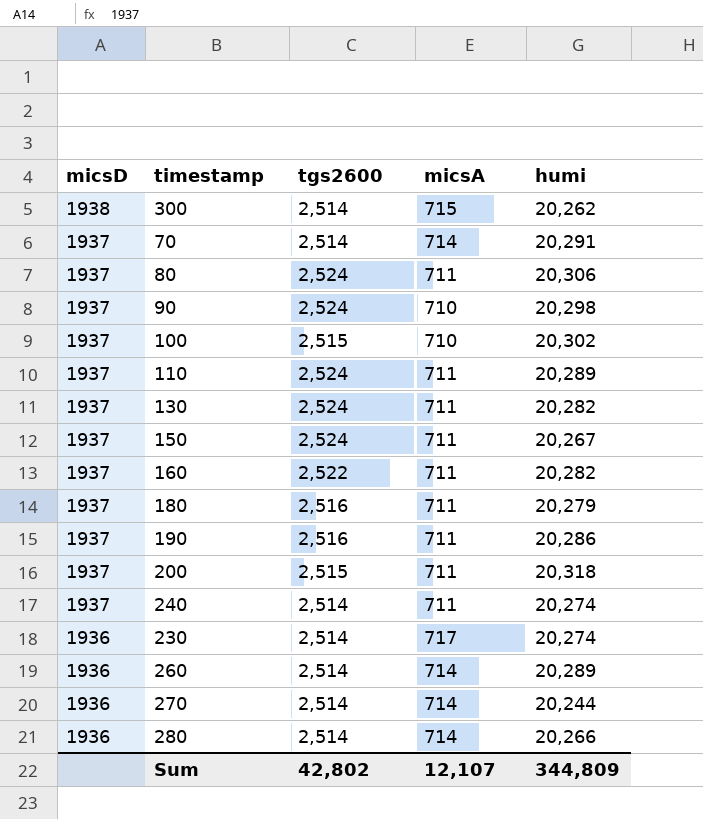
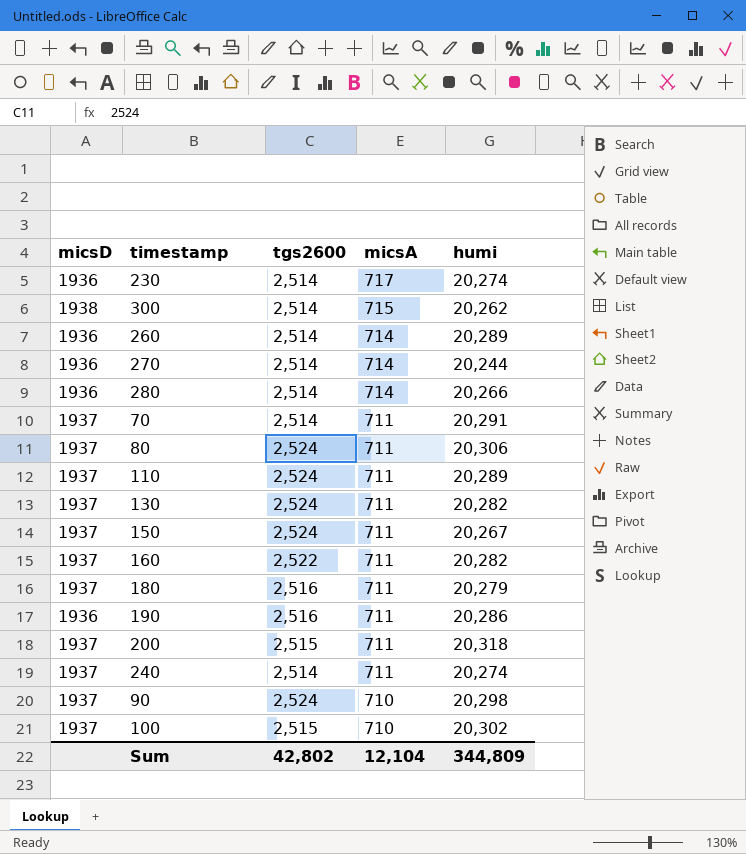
row order: micsD descending -> micsA descending
70 | micsA: 714 -> 711
190 | micsD: 1937 -> 1936
Sum | micsA: 12,107 -> 12,104

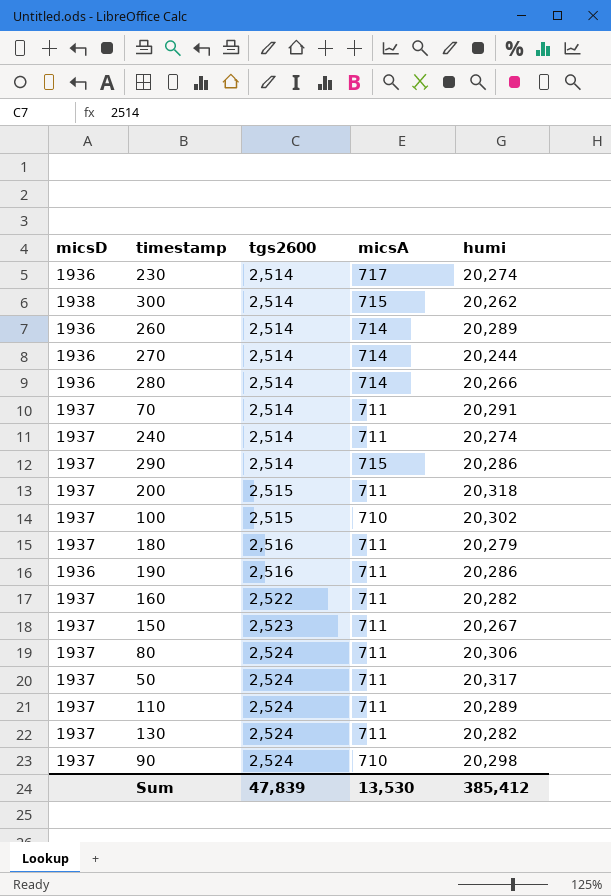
row order: micsA descending -> tgs2600 ascending
row 290: none -> 1937 | 2,514 | 715 | 20,286
150 | tgs2600: 2,524 -> 2,523
row 50: none -> 1937 | 2,524 | 711 | 20,317
Sum | tgs2600: 42,802 -> 47,839
Sum | micsA: 12,104 -> 13,530
Sum | humi: 344,809 -> 385,412

